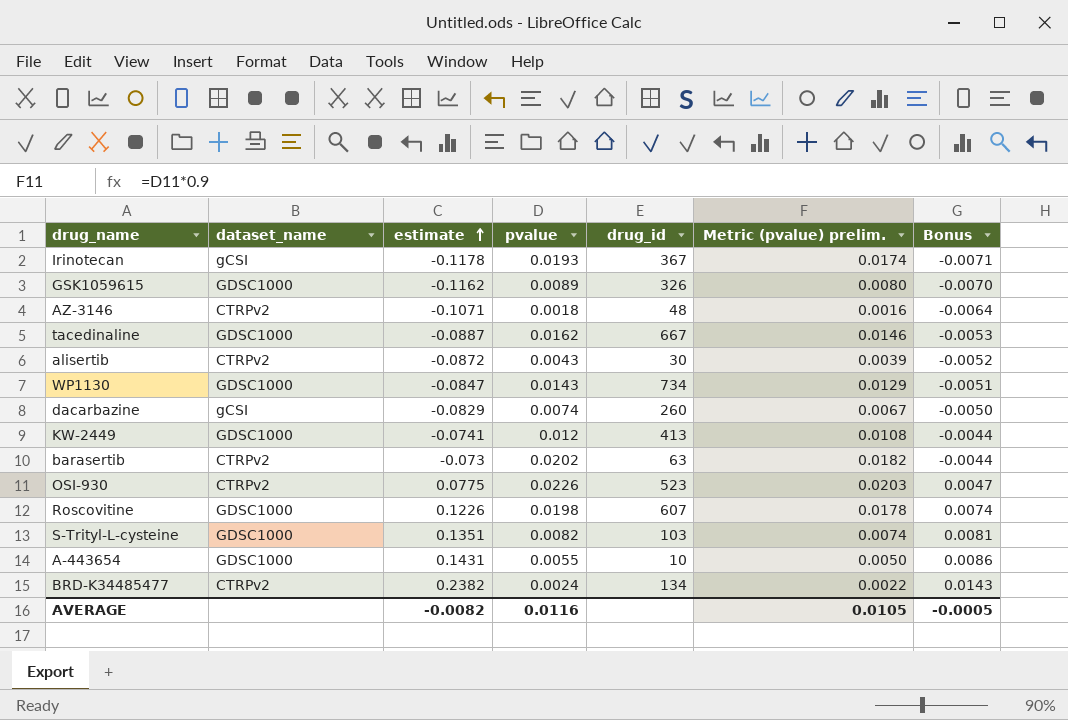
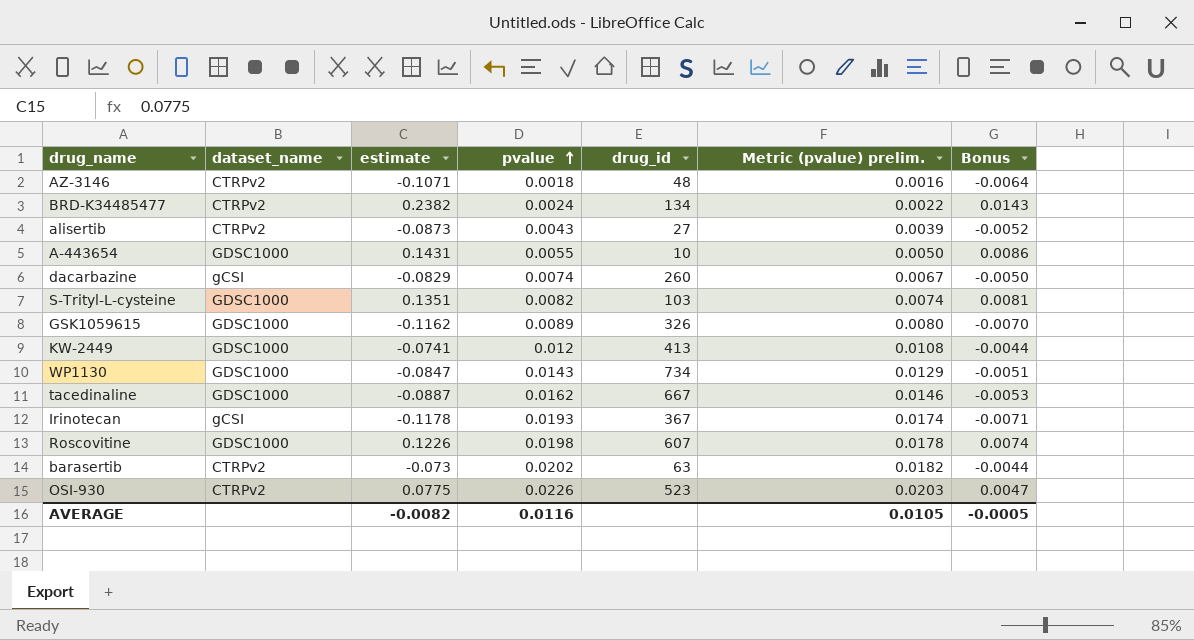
row order: estimate ascending -> pvalue ascending
alisertib | estimate: -0.0872 -> -0.0873
alisertib | drug_id: 30 -> 27

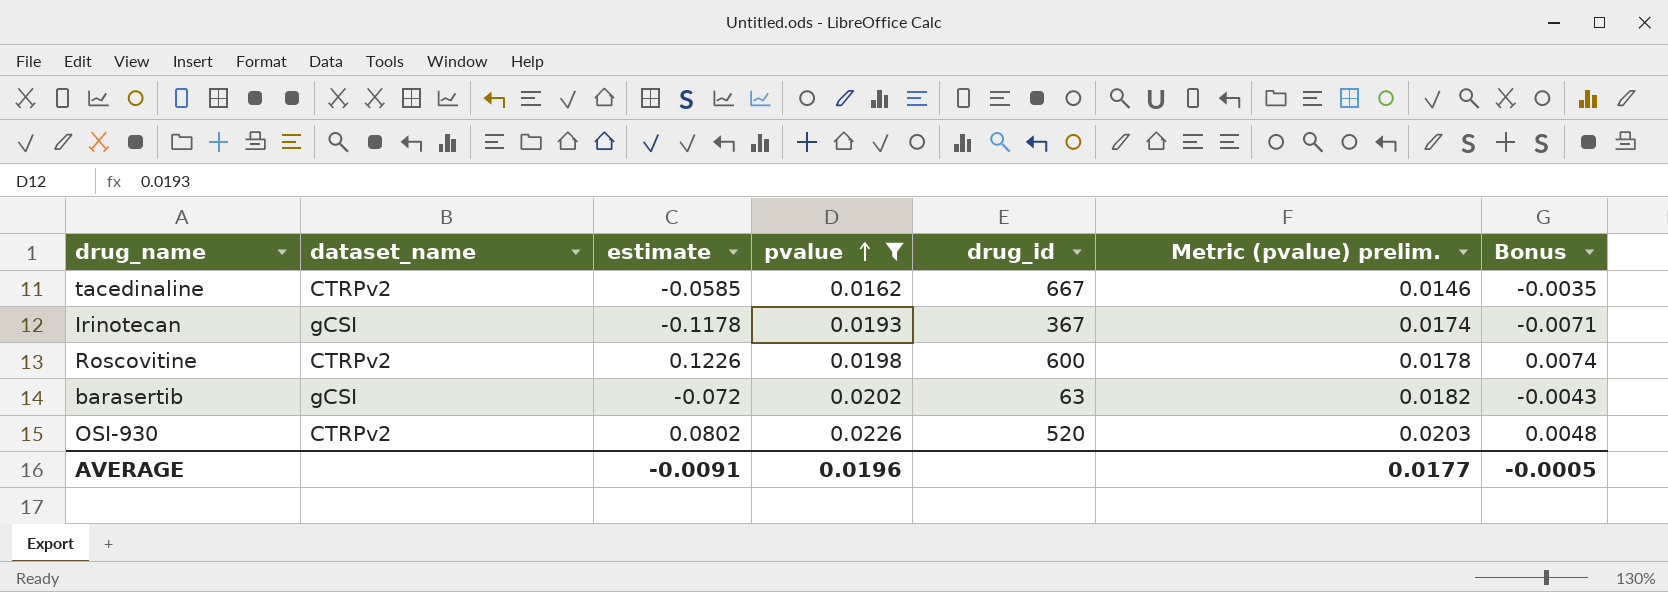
filter: none -> pvalue >= 0.0162
tacedinaline | dataset_name: GDSC1000 -> CTRPv2
tacedinaline | estimate: -0.0887 -> -0.0585
tacedinaline | Bonus: -0.0053 -> -0.0035
Roscovitine | dataset_name: GDSC1000 -> CTRPv2
Roscovitine | drug_id: 607 -> 600
barasertib | dataset_name: CTRPv2 -> gCSI
barasertib | estimate: -0.073 -> -0.072
barasertib | Bonus: -0.0044 -> -0.0043
OSI-930 | estimate: 0.0775 -> 0.0802
OSI-930 | drug_id: 523 -> 520
OSI-930 | Bonus: 0.0047 -> 0.0048
AVERAGE | estimate: -0.0082 -> -0.0091
AVERAGE | pvalue: 0.0116 -> 0.0196
AVERAGE | Metric (pvalue) prelim.: 0.0105 -> 0.0177

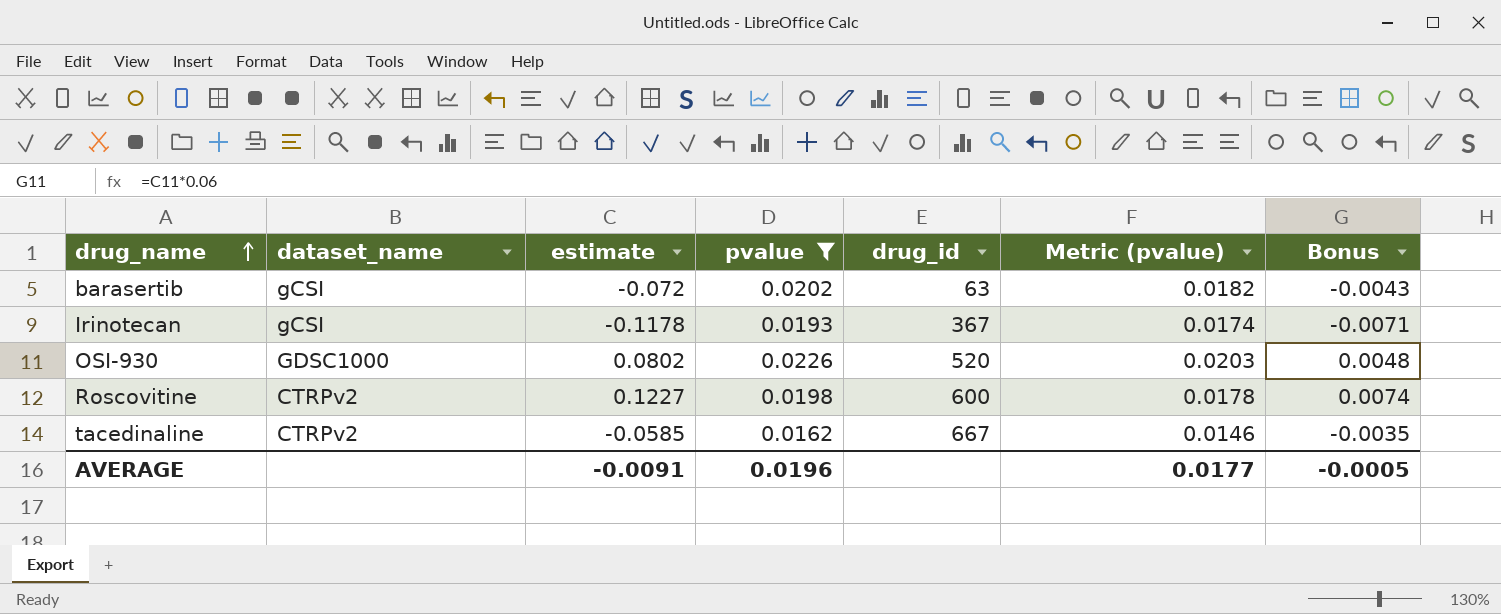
row order: pvalue ascending -> drug_name ascending
column name: Metric (pvalue) prelim. -> Metric (pvalue)
OSI-930 | dataset_name: CTRPv2 -> GDSC1000
Roscovitine | estimate: 0.1226 -> 0.1227

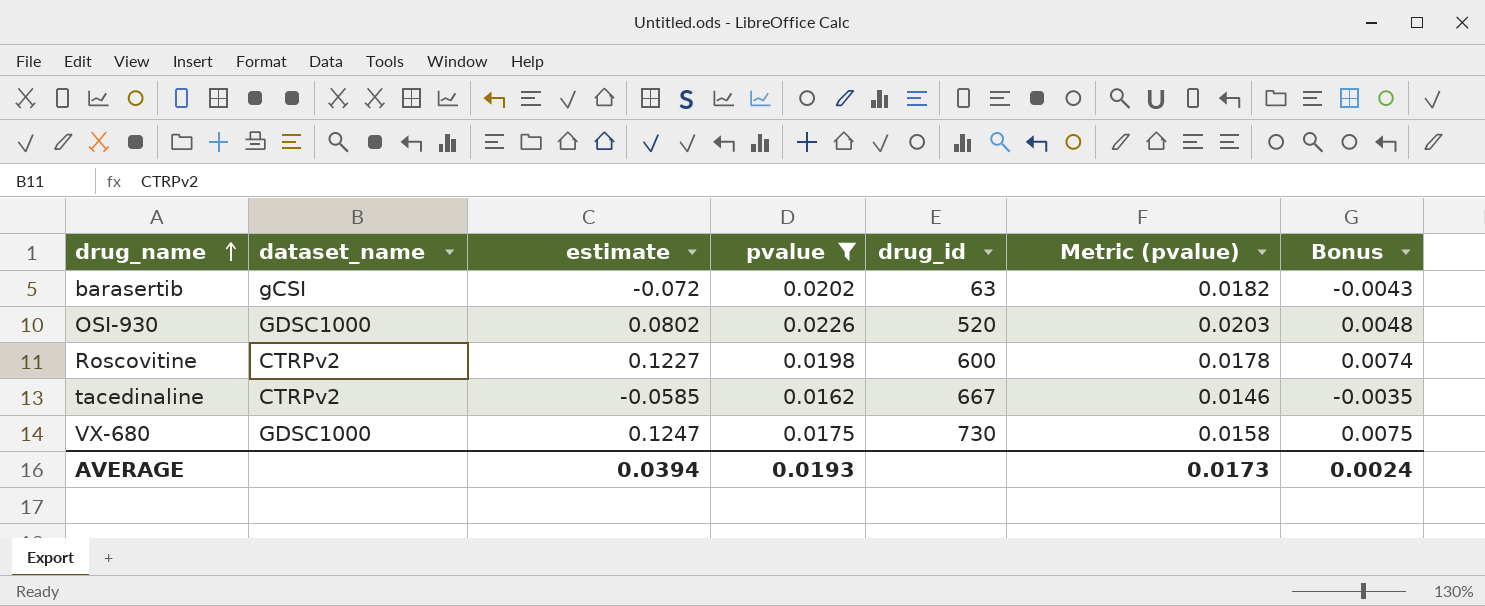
row Irinotecan: gCSI | -0.1178 | 0.0193 | 367 | 0.0174 | -0.0071 -> none
row VX-680: none -> GDSC1000 | 0.1247 | 0.0175 | 730 | 0.0158 | 0.0075
AVERAGE | estimate: -0.0091 -> 0.0394
AVERAGE | pvalue: 0.0196 -> 0.0193
AVERAGE | Metric (pvalue): 0.0177 -> 0.0173
AVERAGE | Bonus: -0.0005 -> 0.0024

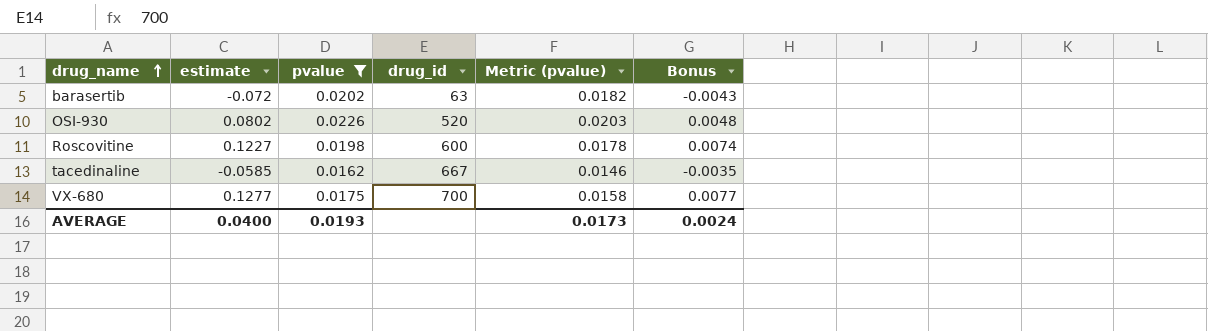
column dataset_name | position: 2 -> none
VX-680 | estimate: 0.1247 -> 0.1277
VX-680 | drug_id: 730 -> 700
VX-680 | Bonus: 0.0075 -> 0.0077
AVERAGE | estimate: 0.0394 -> 0.0400

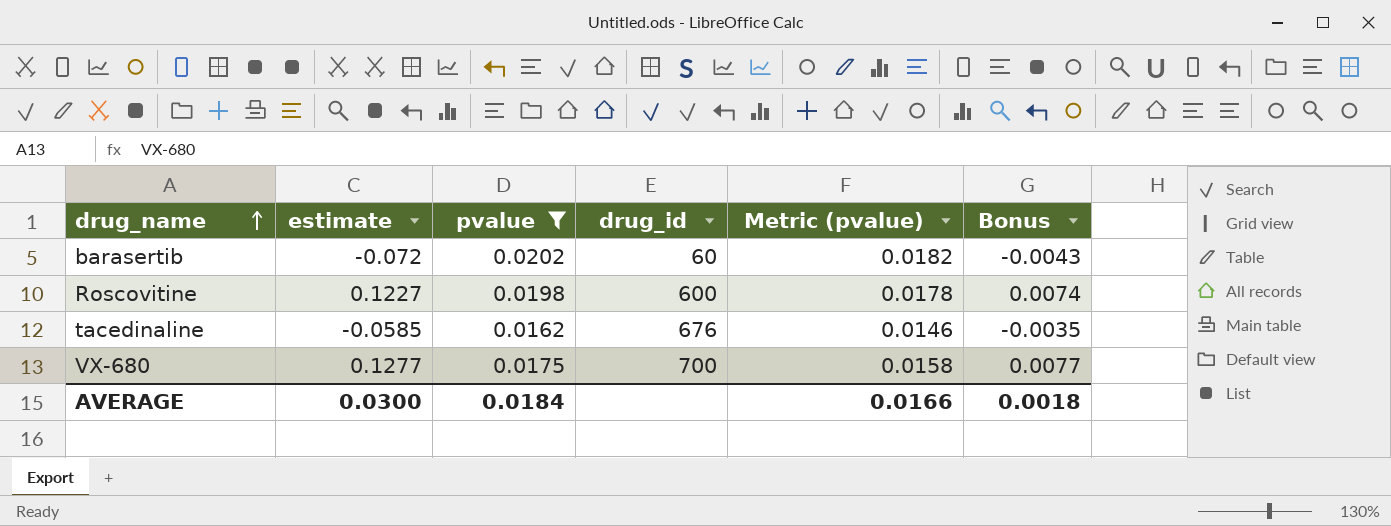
row OSI-930: 0.0802 | 0.0226 | 520 | 0.0203 | 0.0048 -> none
barasertib | drug_id: 63 -> 60
tacedinaline | drug_id: 667 -> 676
AVERAGE | estimate: 0.0400 -> 0.0300
AVERAGE | pvalue: 0.0193 -> 0.0184
AVERAGE | Metric (pvalue): 0.0173 -> 0.0166
AVERAGE | Bonus: 0.0024 -> 0.0018

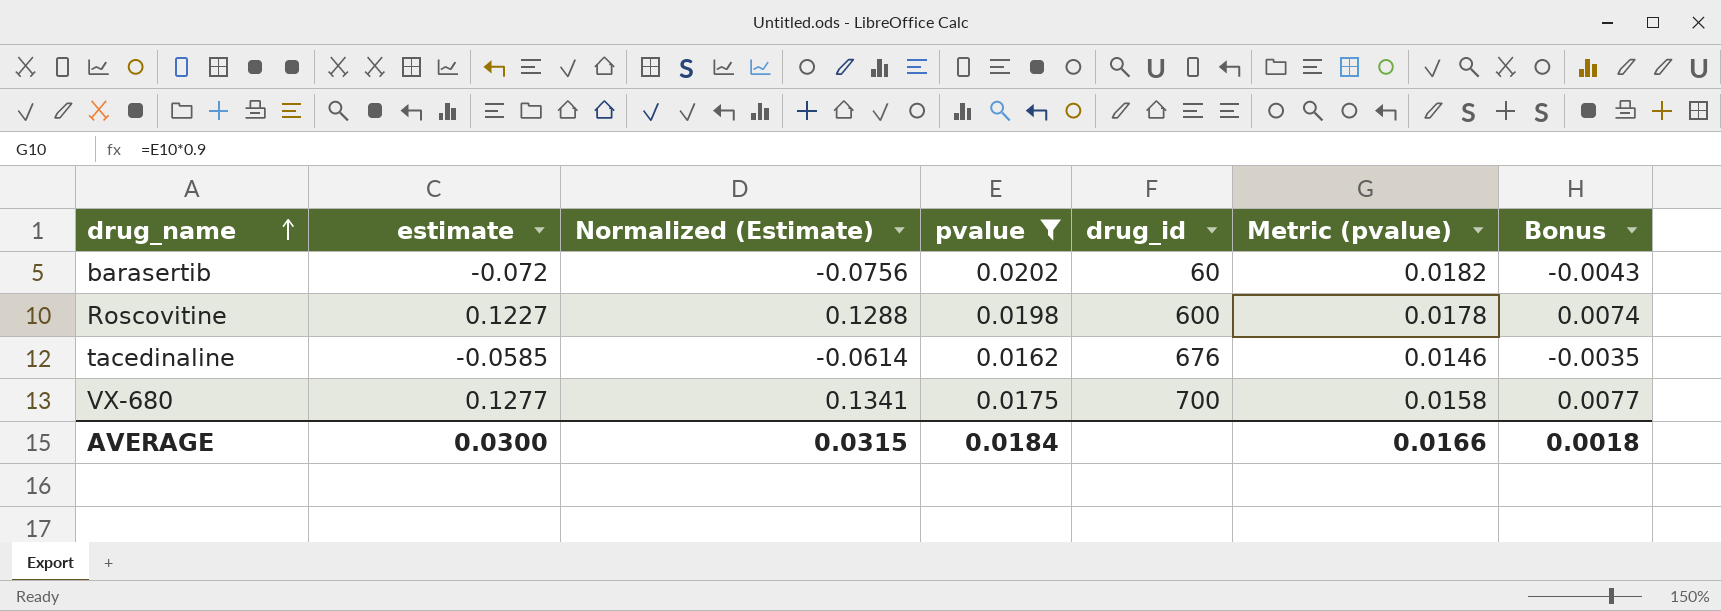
column Normalized (Estimate) | formula: none -> [estimate] * 1.05

